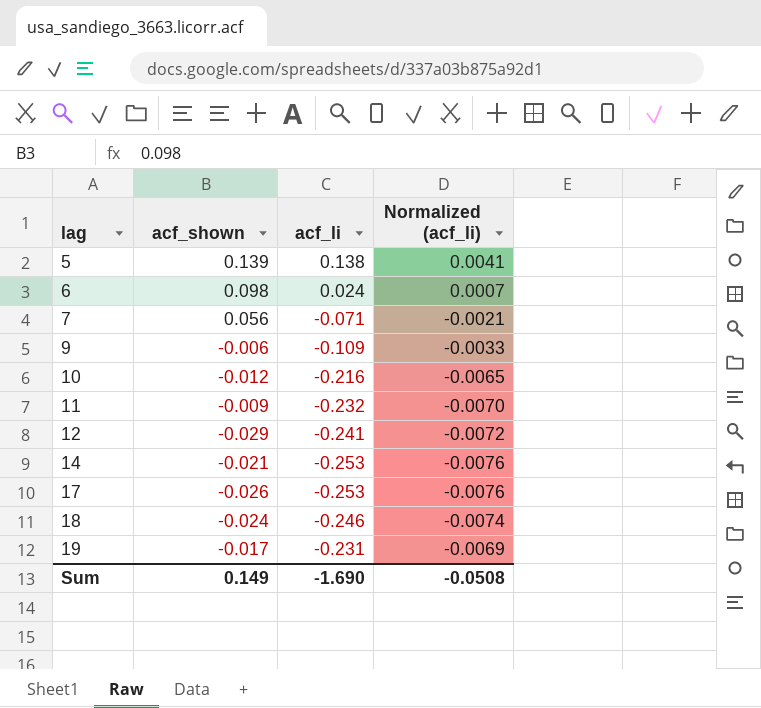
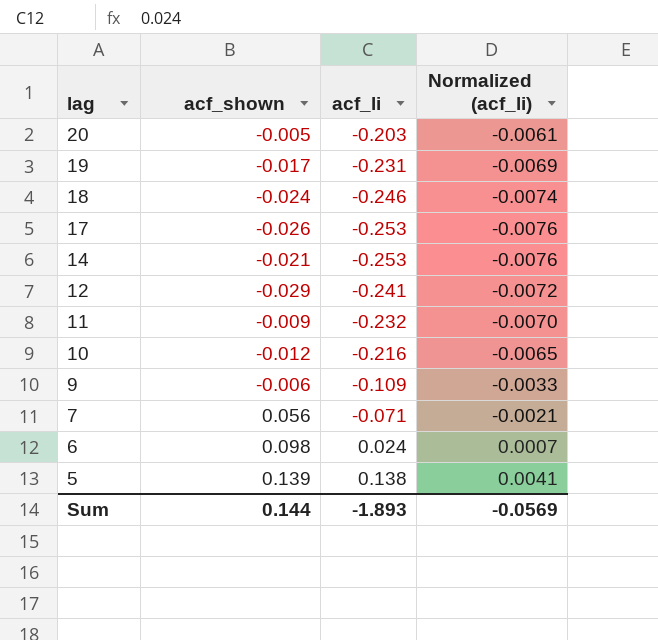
row order: lag ascending -> lag descending
row 20: none -> -0.005 | -0.203 | -0.0061
Sum | acf_shown: 0.149 -> 0.144
Sum | acf_li: -1.690 -> -1.893
Sum | Normalized (acf_li): -0.0508 -> -0.0569

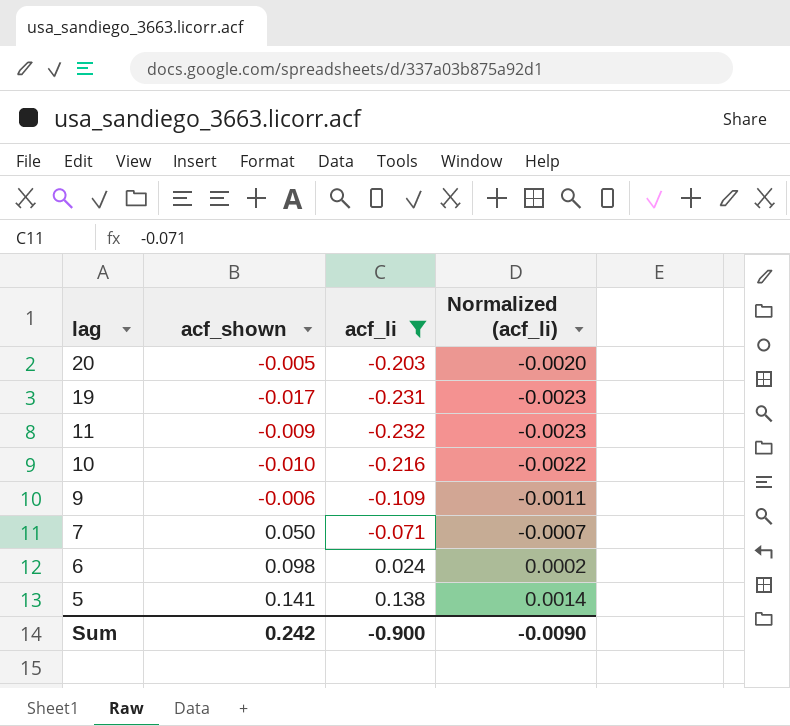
filter: none -> acf_li >= -0.232
column Normalized (acf_li) | formula: [acf_li] * 0.03 -> [acf_li] * 0.01
10 | acf_shown: -0.012 -> -0.010
7 | acf_shown: 0.056 -> 0.050
5 | acf_shown: 0.139 -> 0.141
Sum | acf_shown: 0.144 -> 0.242
Sum | acf_li: -1.893 -> -0.900
Sum | Normalized (acf_li): -0.0569 -> -0.0090

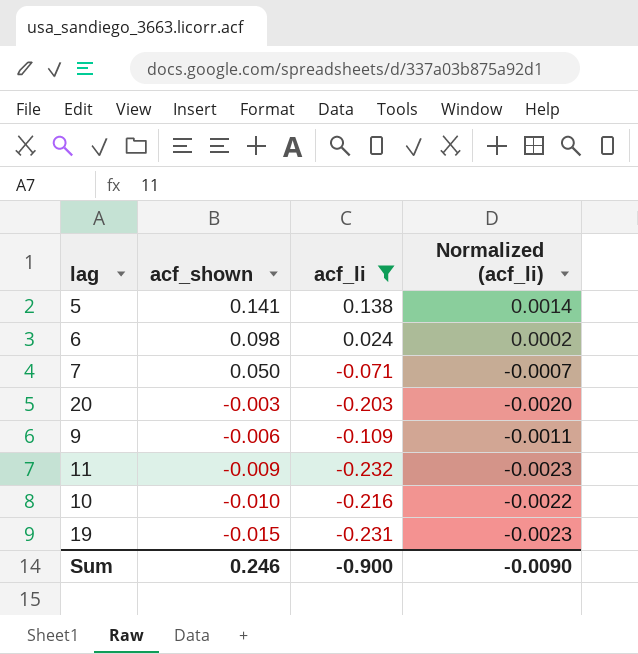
row order: lag descending -> acf_shown descending
20 | acf_shown: -0.005 -> -0.003
19 | acf_shown: -0.017 -> -0.015
Sum | acf_shown: 0.242 -> 0.246

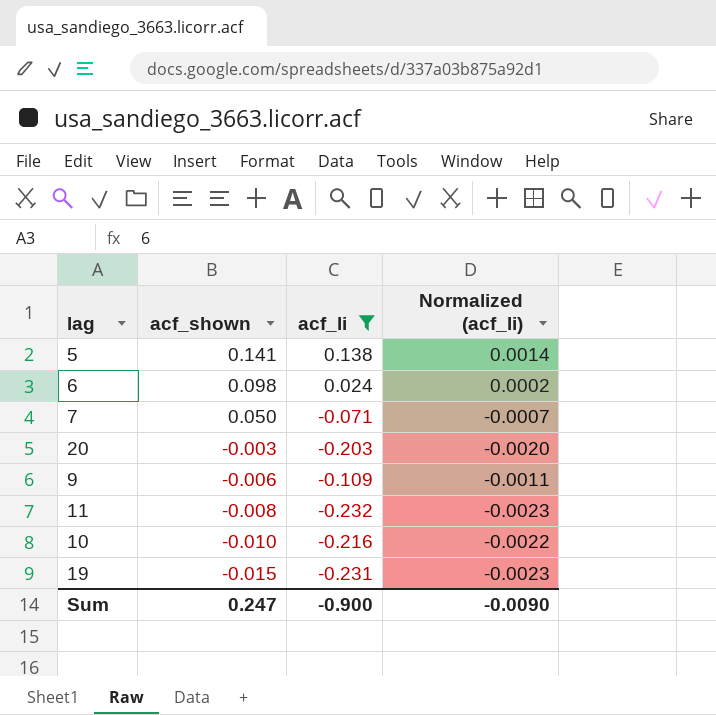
11 | acf_shown: -0.009 -> -0.008
Sum | acf_shown: 0.246 -> 0.247

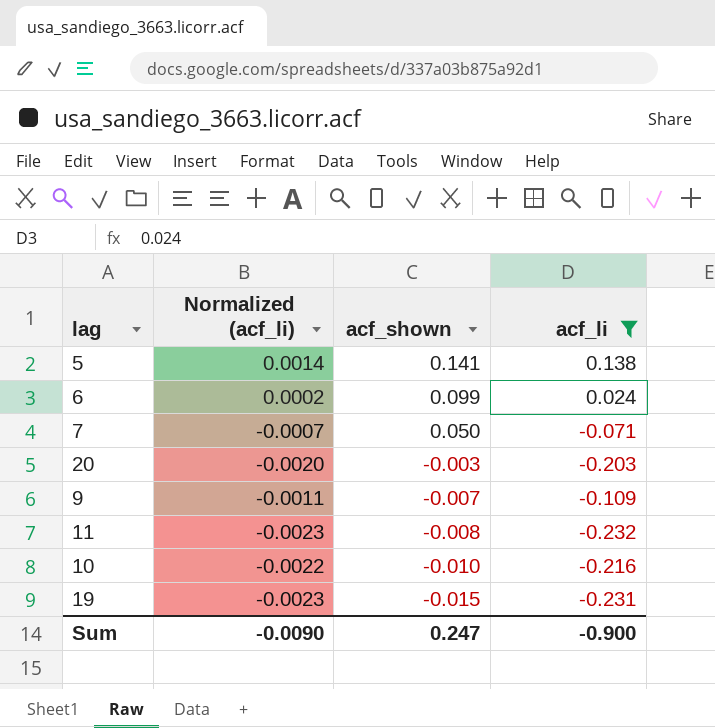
column Normalized (acf_li) | position: 4 -> 2
6 | acf_shown: 0.098 -> 0.099
9 | acf_shown: -0.006 -> -0.007

